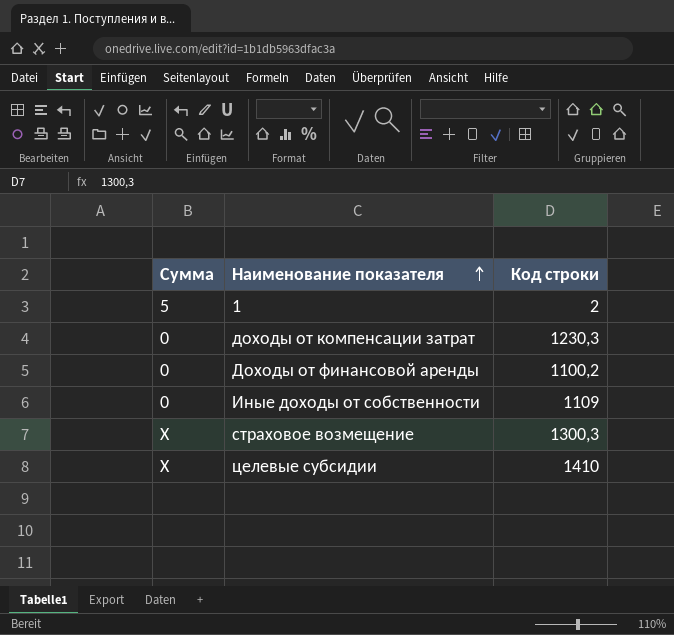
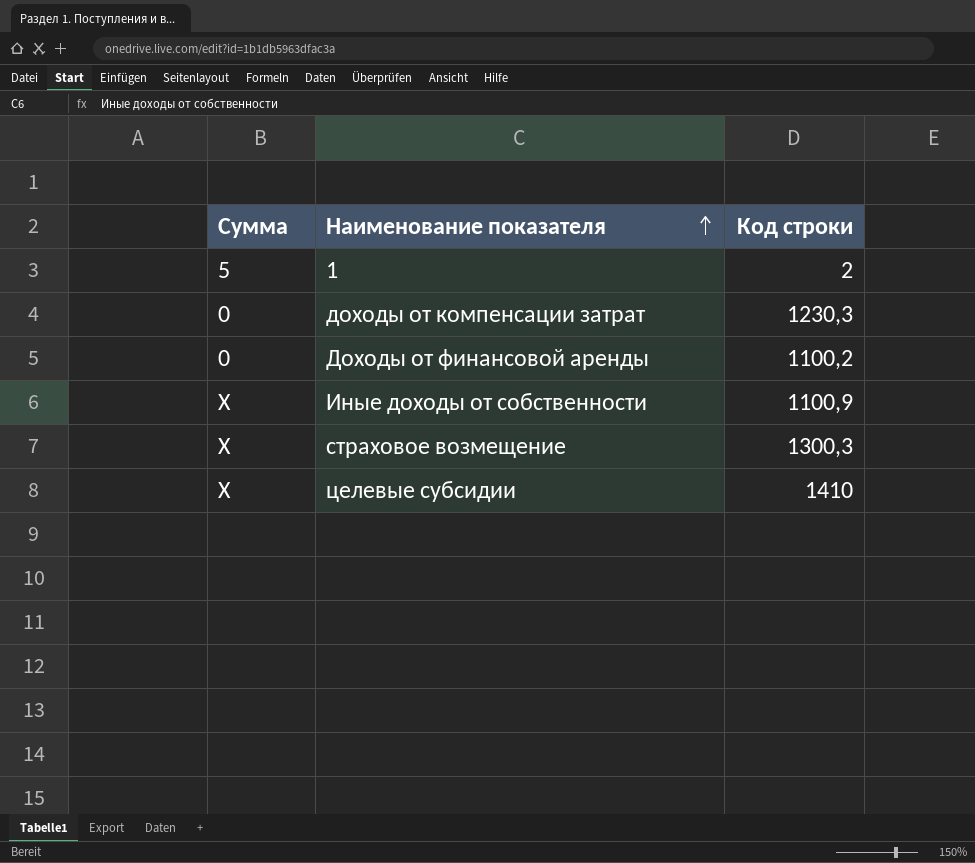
Иные доходы от собственности | Сумма: 0 -> X
Иные доходы от собственности | Код строки: 1109 -> 1100,9

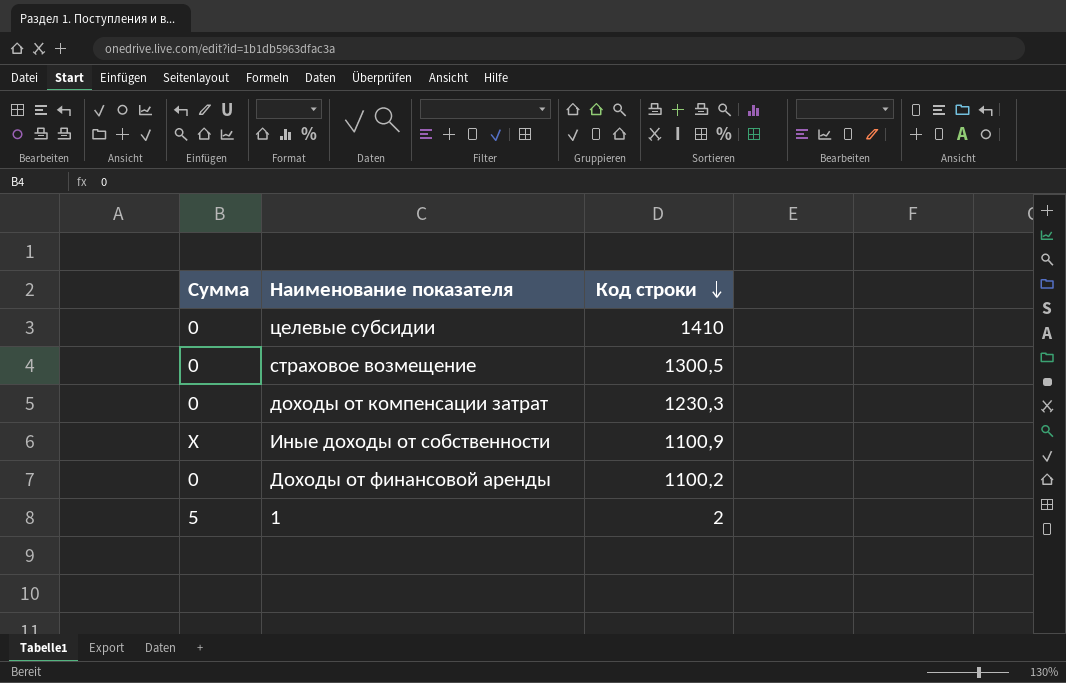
row order: Наименование показателя ascending -> Код строки descending
целевые субсидии | Сумма: X -> 0
страховое возмещение | Сумма: X -> 0
страховое возмещение | Код строки: 1300,3 -> 1300,5

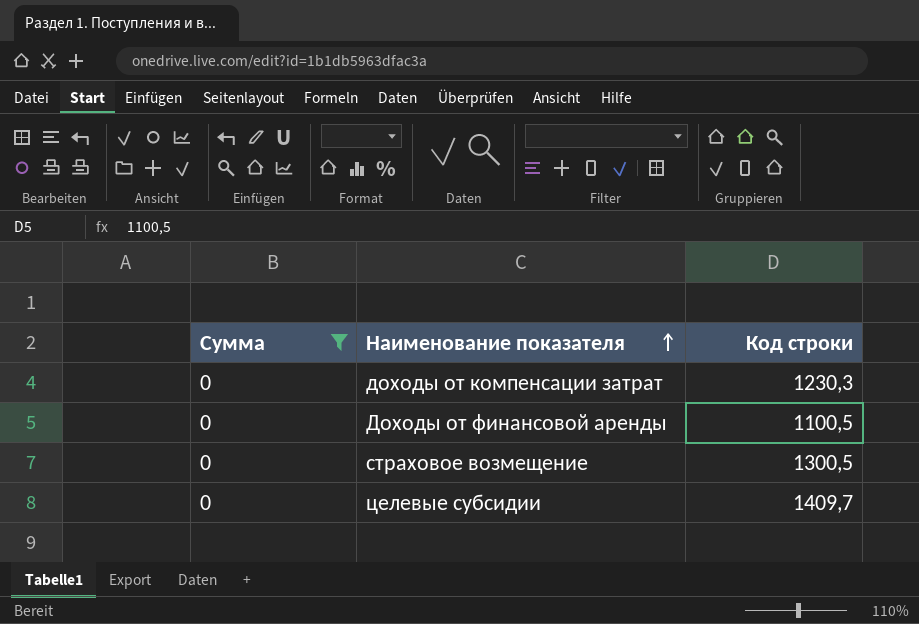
filter: none -> Сумма = 0
row order: Код строки descending -> Наименование показателя ascending
Доходы от финансовой аренды | Код строки: 1100,2 -> 1100,5
целевые субсидии | Код строки: 1410 -> 1409,7

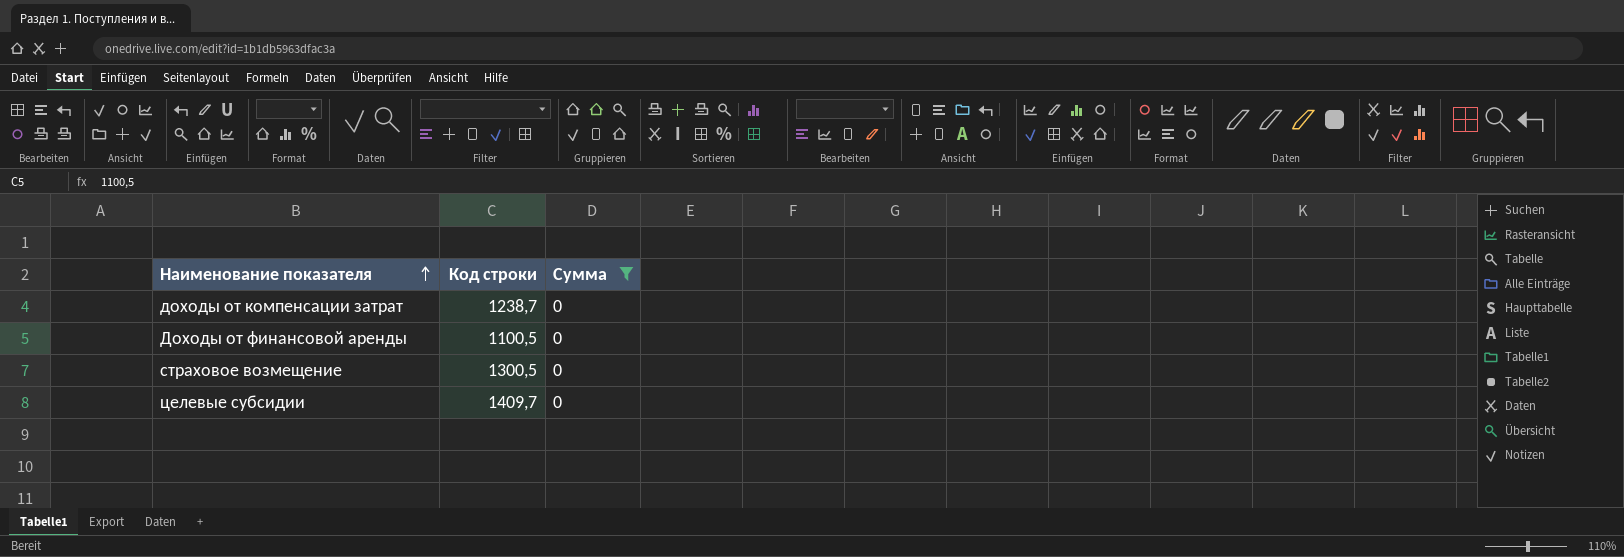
column Сумма | position: 1 -> 3
доходы от компенсации затрат | Код строки: 1230,3 -> 1238,7

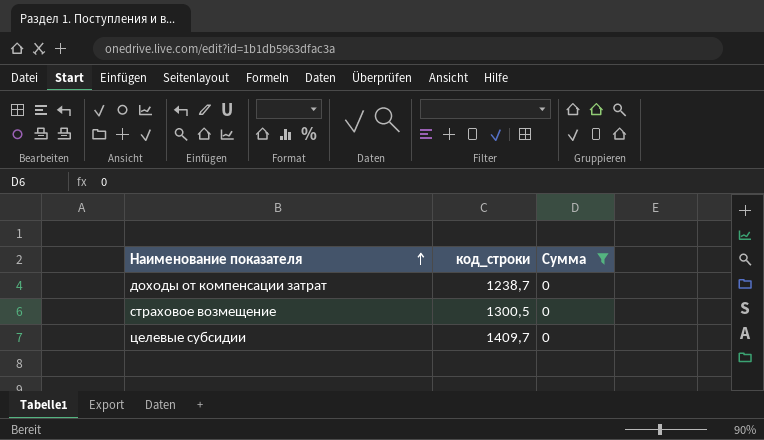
column name: Код строки -> код_строки
row Доходы от финансовой аренды: 1100,5 | 0 -> none

